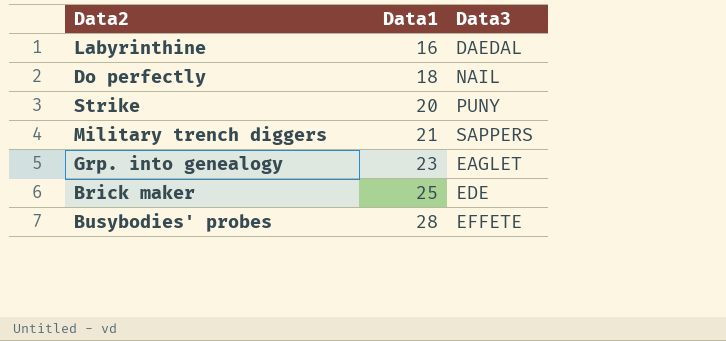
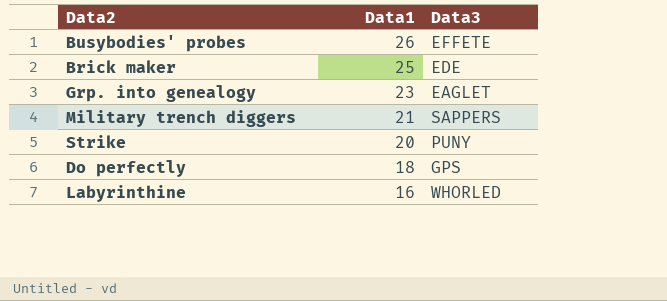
row order: Data1 ascending -> Data1 descending
Busybodies' probes | Data1: 28 -> 26
Do perfectly | Data3: NAIL -> GPS
Labyrinthine | Data3: DAEDAL -> WHORLED

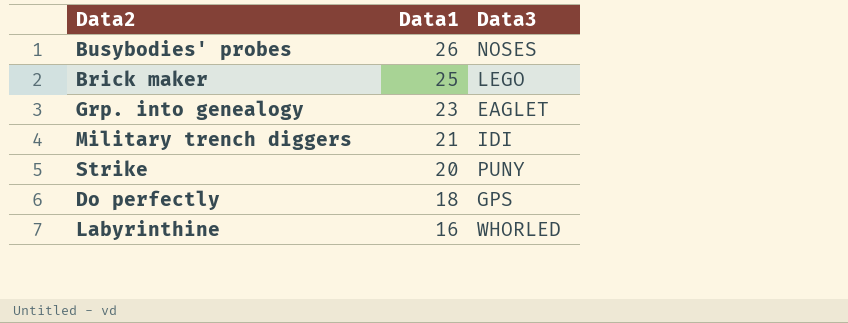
Busybodies' probes | Data3: EFFETE -> NOSES
Brick maker | Data3: EDE -> LEGO
Military trench diggers | Data3: SAPPERS -> IDI

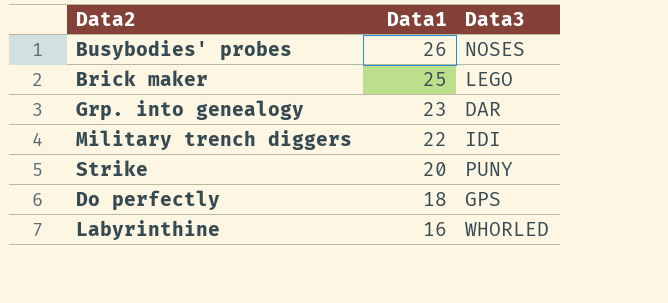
Grp. into genealogy | Data3: EAGLET -> DAR
Military trench diggers | Data1: 21 -> 22

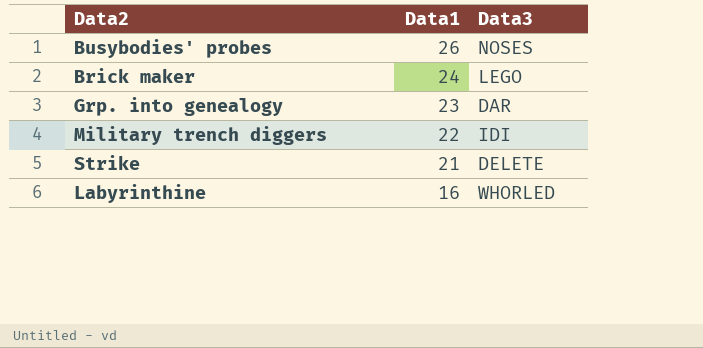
row Do perfectly: 18 | GPS -> none
Brick maker | Data1: 25 -> 24
Strike | Data1: 20 -> 21
Strike | Data3: PUNY -> DELETE

